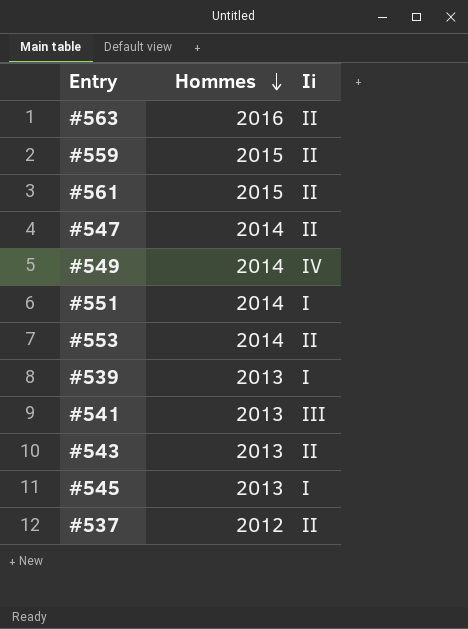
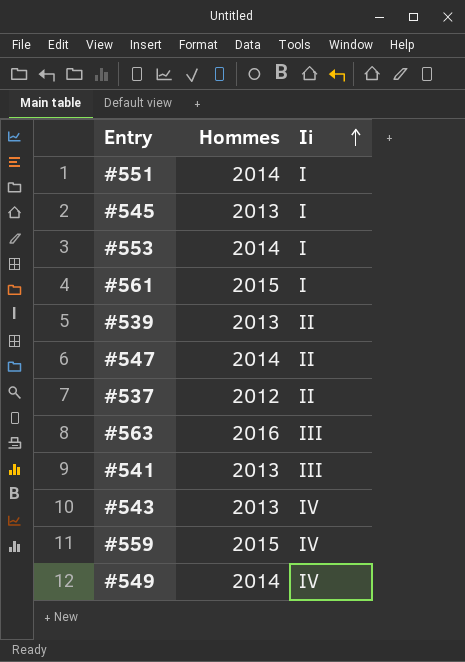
row order: Hommes descending -> Ii ascending
#553 | Ii: II -> I
#561 | Ii: II -> I
#539 | Ii: I -> II
#563 | Ii: II -> III
#543 | Ii: II -> IV
#559 | Ii: II -> IV

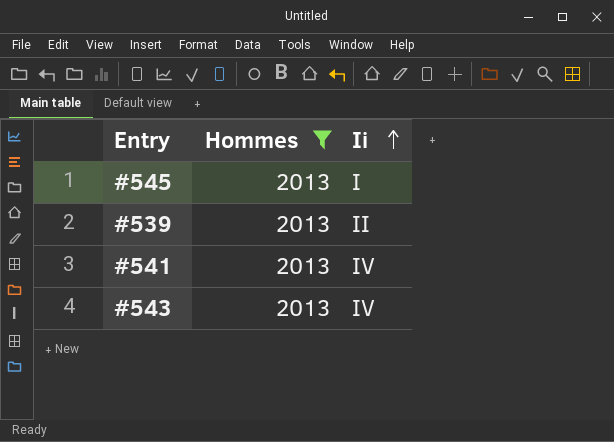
filter: none -> Hommes = 2013
#541 | Ii: III -> IV

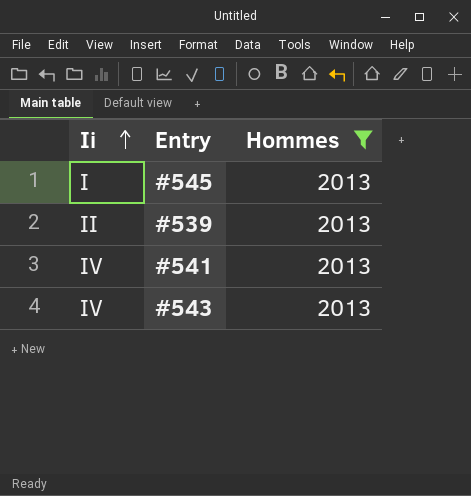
column Ii | position: 3 -> 1

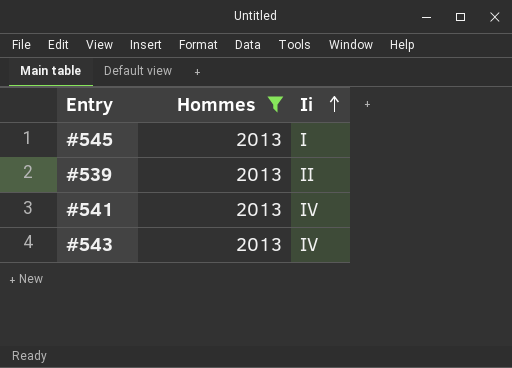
column Ii | position: 1 -> 3

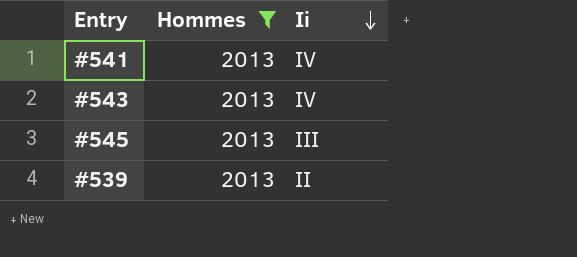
row order: Ii ascending -> Ii descending
#545 | Ii: I -> III

